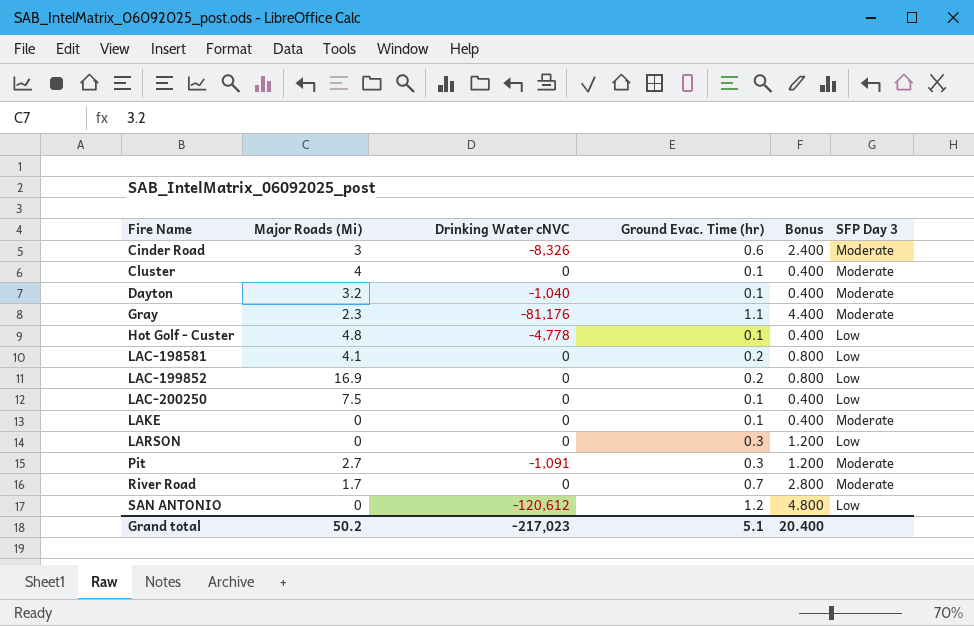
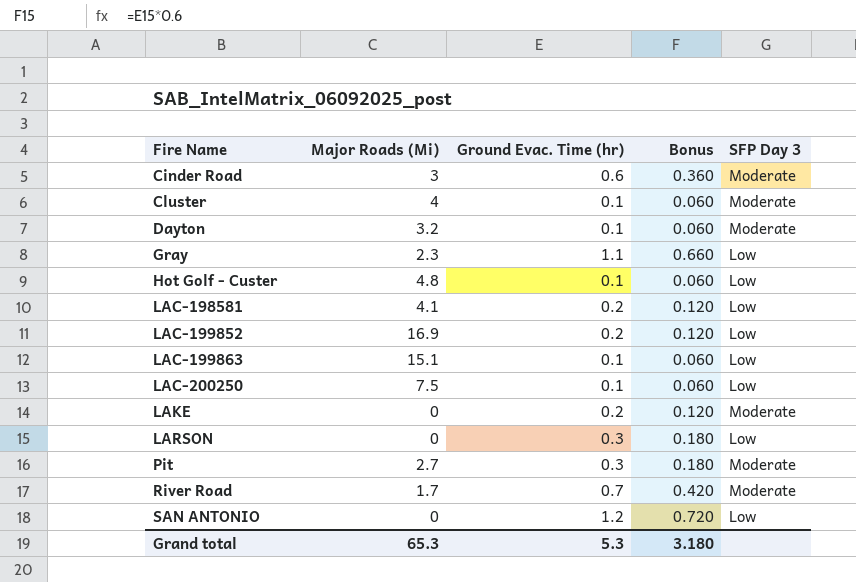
column Drinking Water cNVC | position: 3 -> none
column Bonus | formula: [Ground Evac. Time (hr)] * 4 -> [Ground Evac. Time (hr)] * 0.6
Gray | SFP Day 3: Moderate -> Low
row LAC-199863: none -> 15.1 | 0.1 | 0.060 | Low
LAKE | Ground Evac. Time (hr): 0.1 -> 0.2
Grand total | Major Roads (Mi): 50.2 -> 65.3
Grand total | Ground Evac. Time (hr): 5.1 -> 5.3
Grand total | Bonus: 20.400 -> 3.180

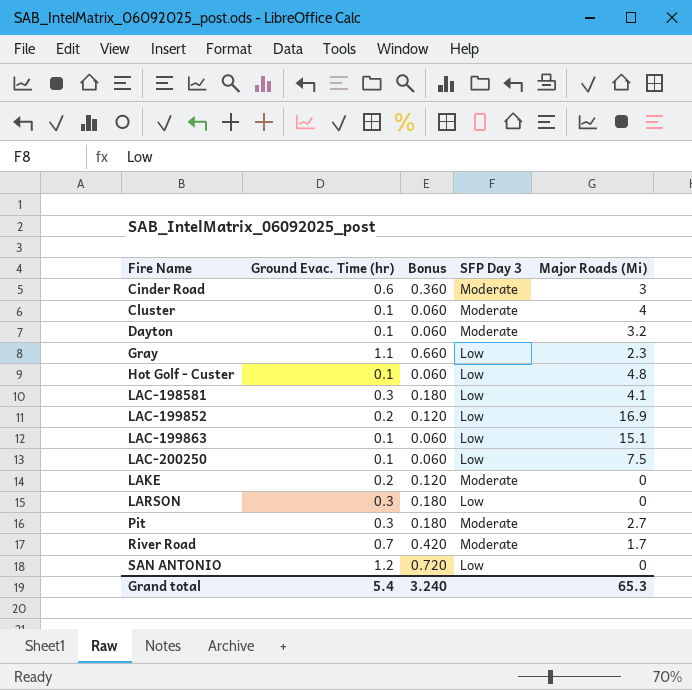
column Major Roads (Mi) | position: 2 -> 5
LAC-198581 | Ground Evac. Time (hr): 0.2 -> 0.3
LAC-198581 | Bonus: 0.120 -> 0.180
Grand total | Ground Evac. Time (hr): 5.3 -> 5.4
Grand total | Bonus: 3.180 -> 3.240

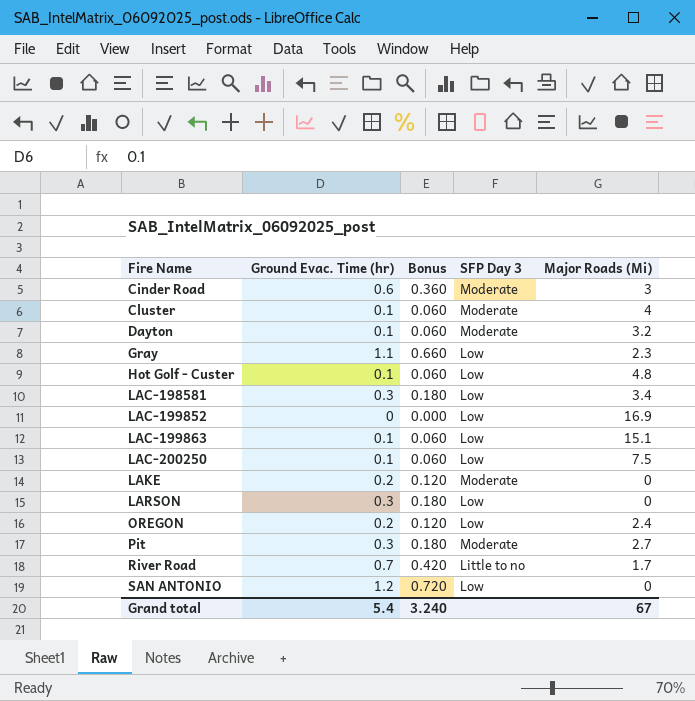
LAC-198581 | Major Roads (Mi): 4.1 -> 3.4
LAC-199852 | Ground Evac. Time (hr): 0.2 -> 0
LAC-199852 | Bonus: 0.120 -> 0.000
row OREGON: none -> 0.2 | 0.120 | Low | 2.4
River Road | SFP Day 3: Moderate -> Little to no
Grand total | Major Roads (Mi): 65.3 -> 67

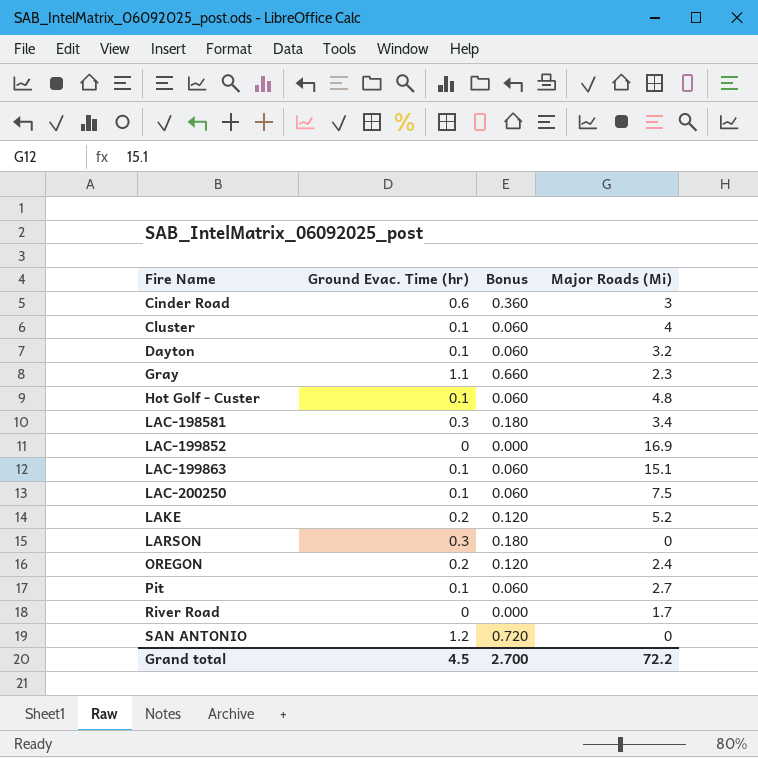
column SFP Day 3 | position: 4 -> none
LAKE | Major Roads (Mi): 0 -> 5.2
Pit | Ground Evac. Time (hr): 0.3 -> 0.1
Pit | Bonus: 0.180 -> 0.060
River Road | Ground Evac. Time (hr): 0.7 -> 0
River Road | Bonus: 0.420 -> 0.000
Grand total | Ground Evac. Time (hr): 5.4 -> 4.5
Grand total | Bonus: 3.240 -> 2.700
Grand total | Major Roads (Mi): 67 -> 72.2

